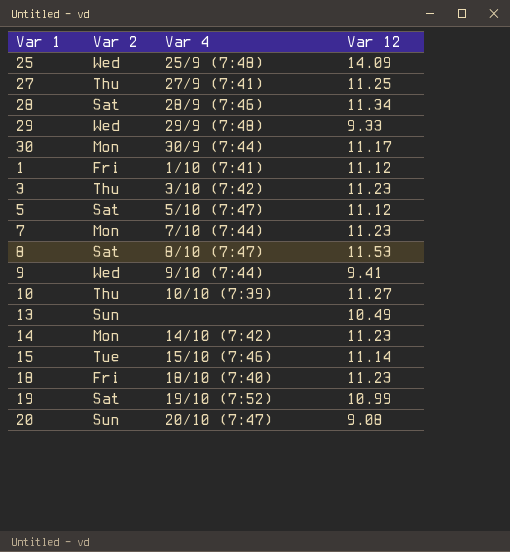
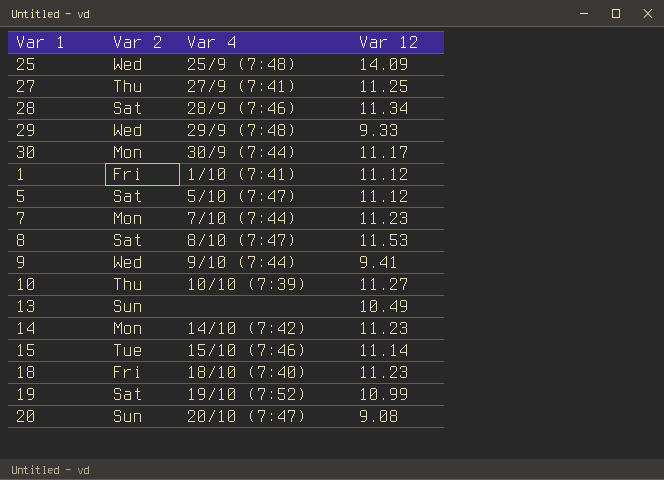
row 3: Thu | 3/10 (7:42) | 11.23 -> none

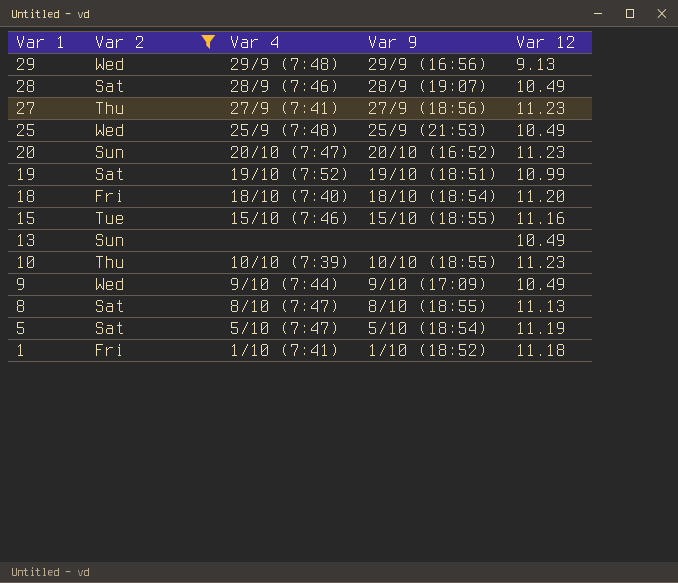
filter: none -> Var 2 != Mon
row order: none -> Var 1 descending
column Var 9 | position: none -> 4
29 | Var 12: 9.33 -> 9.13
28 | Var 12: 11.34 -> 10.49
27 | Var 12: 11.25 -> 11.23
25 | Var 12: 14.09 -> 10.49
20 | Var 12: 9.08 -> 11.23
18 | Var 12: 11.23 -> 11.20
15 | Var 12: 11.14 -> 11.16
10 | Var 12: 11.27 -> 11.23
9 | Var 12: 9.41 -> 10.49
8 | Var 12: 11.53 -> 11.13
5 | Var 12: 11.12 -> 11.19
1 | Var 12: 11.12 -> 11.18

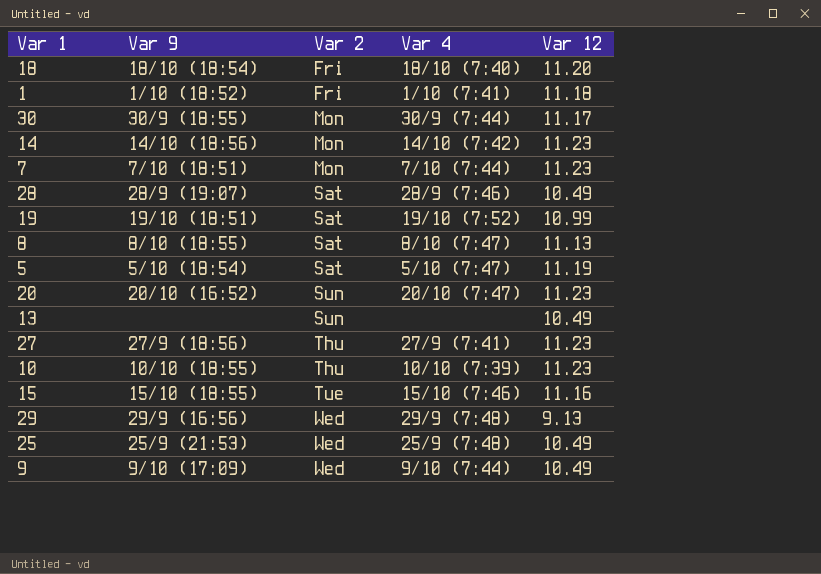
filter: Var 2 != Mon -> none
row order: Var 1 descending -> Var 2 ascending
column Var 9 | position: 4 -> 2

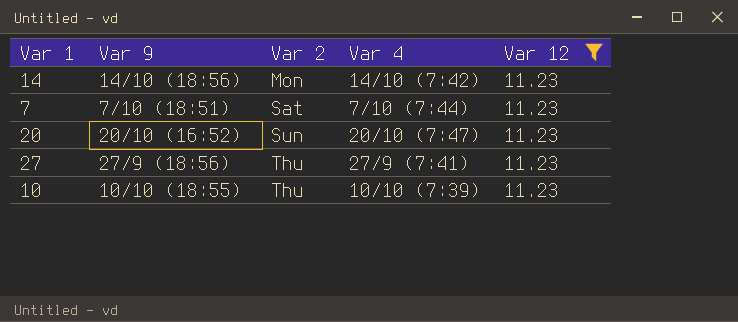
filter: none -> Var 12 = 11.23
7 | Var 2: Mon -> Sat

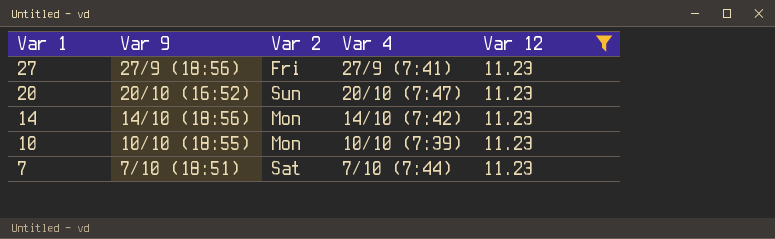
row order: Var 2 ascending -> Var 1 descending
27 | Var 2: Thu -> Fri
10 | Var 2: Thu -> Mon

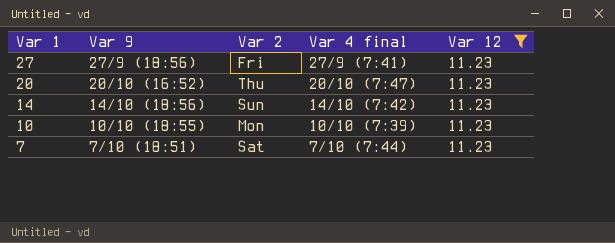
column name: Var 4 -> Var 4 final
20 | Var 2: Sun -> Thu
14 | Var 2: Mon -> Sun

